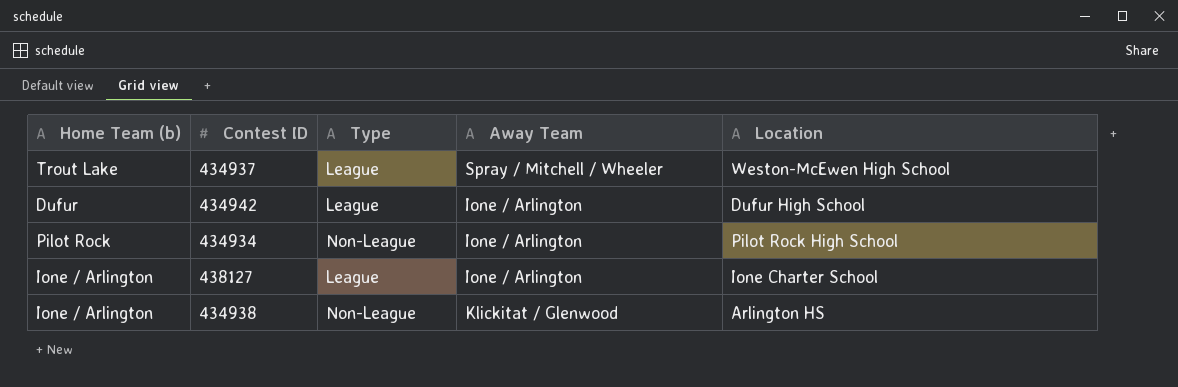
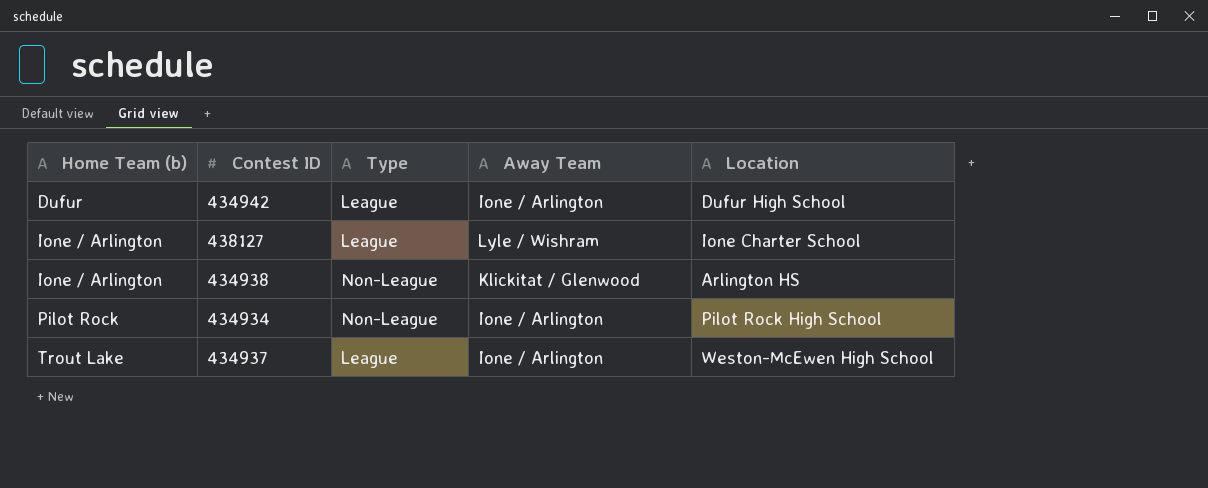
row order: none -> Home Team (b) ascending
438127 | Away Team: Ione / Arlington -> Lyle / Wishram
434937 | Away Team: Spray / Mitchell / Wheeler -> Ione / Arlington

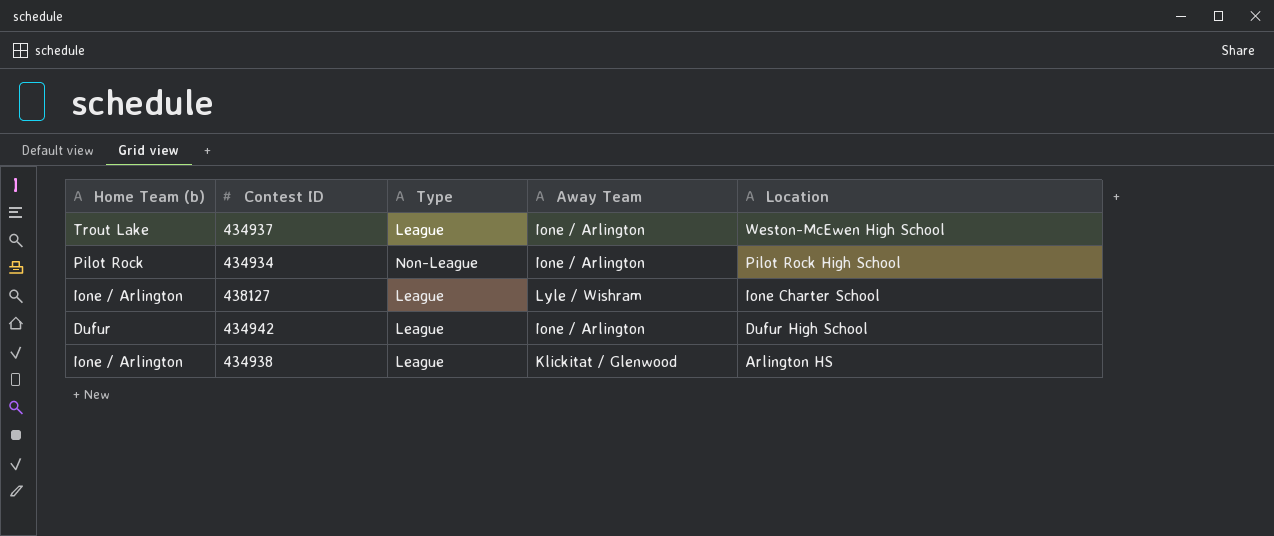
row order: Home Team (b) ascending -> Location descending
434938 | Type: Non-League -> League

